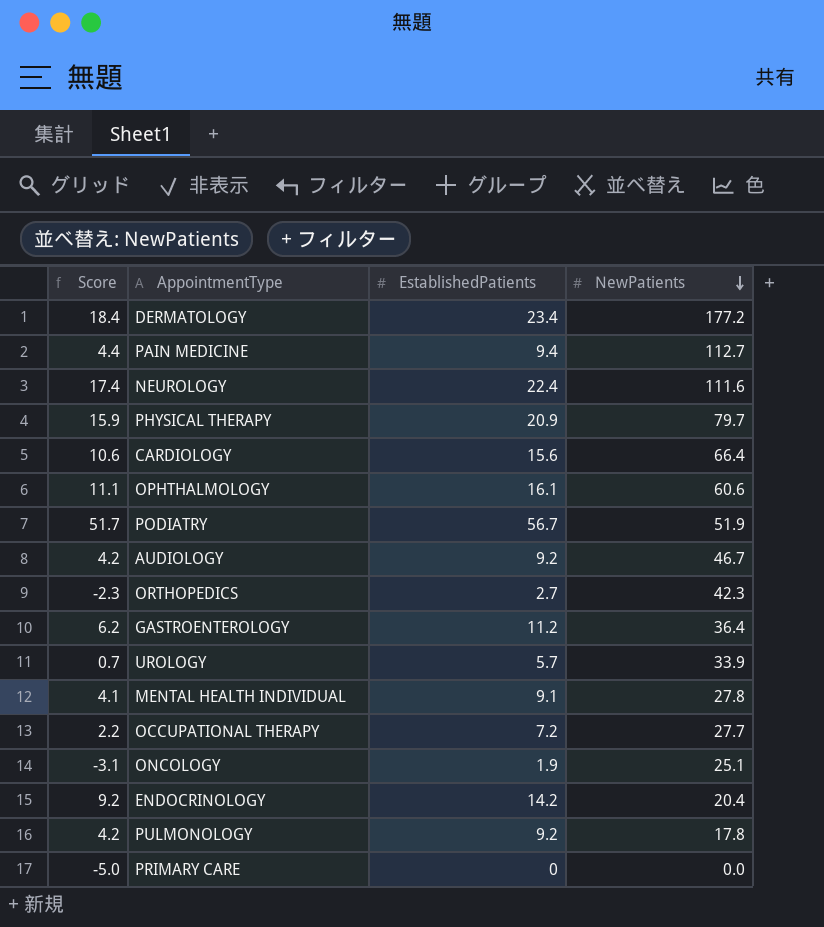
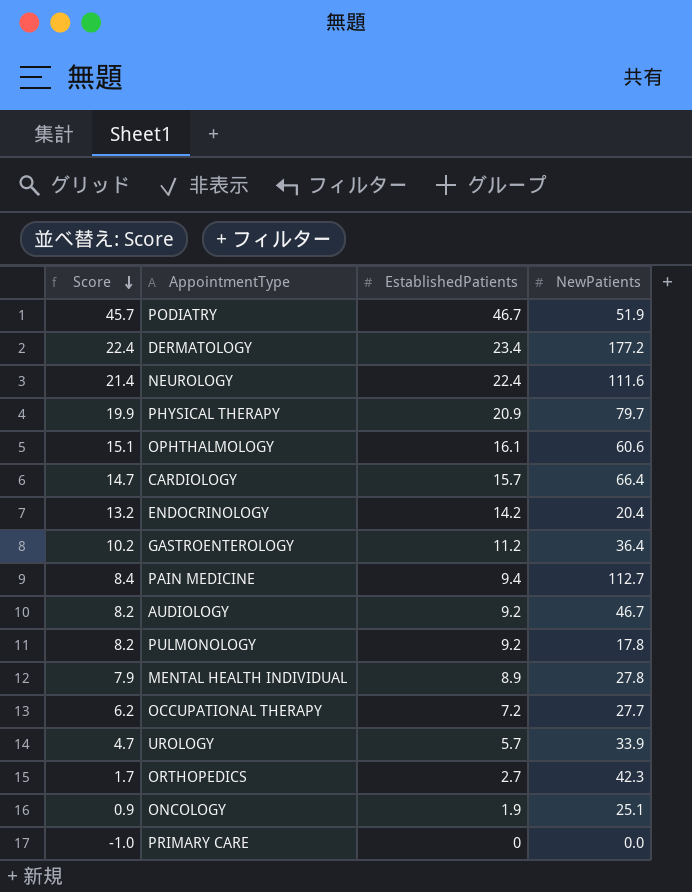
row order: NewPatients descending -> Score descending
column Score | formula: [EstablishedPatients] - 5 -> [EstablishedPatients] - 1
PODIATRY | EstablishedPatients: 56.7 -> 46.7
CARDIOLOGY | EstablishedPatients: 15.6 -> 15.7
MENTAL HEALTH INDIVIDUAL | EstablishedPatients: 9.1 -> 8.9

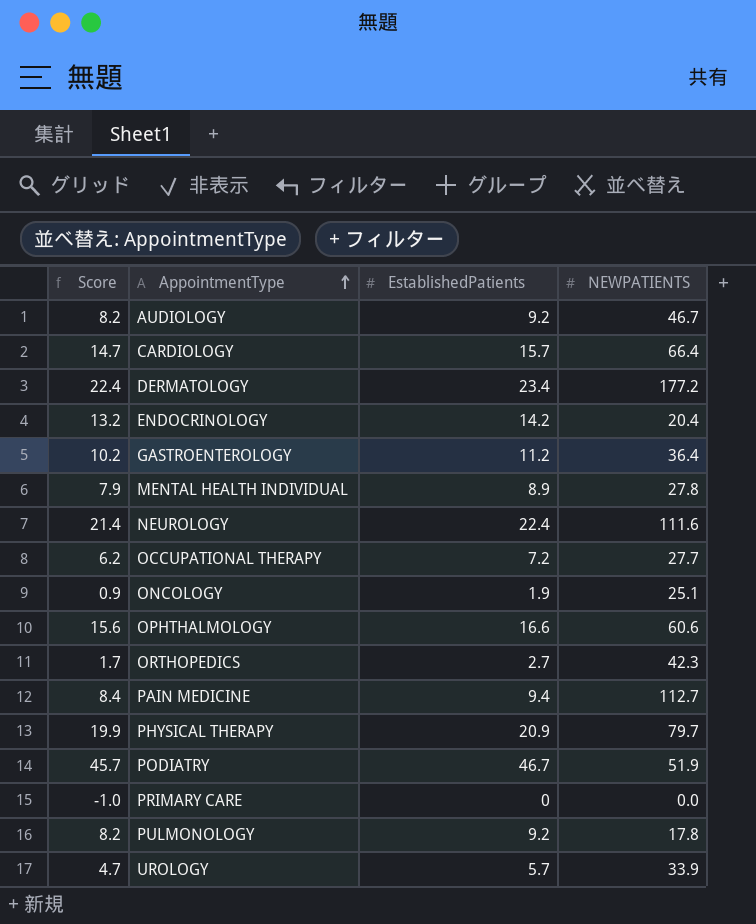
row order: Score descending -> AppointmentType ascending
column name: NewPatients -> NEWPATIENTS
OPHTHALMOLOGY | Score: 15.1 -> 15.6
OPHTHALMOLOGY | EstablishedPatients: 16.1 -> 16.6

